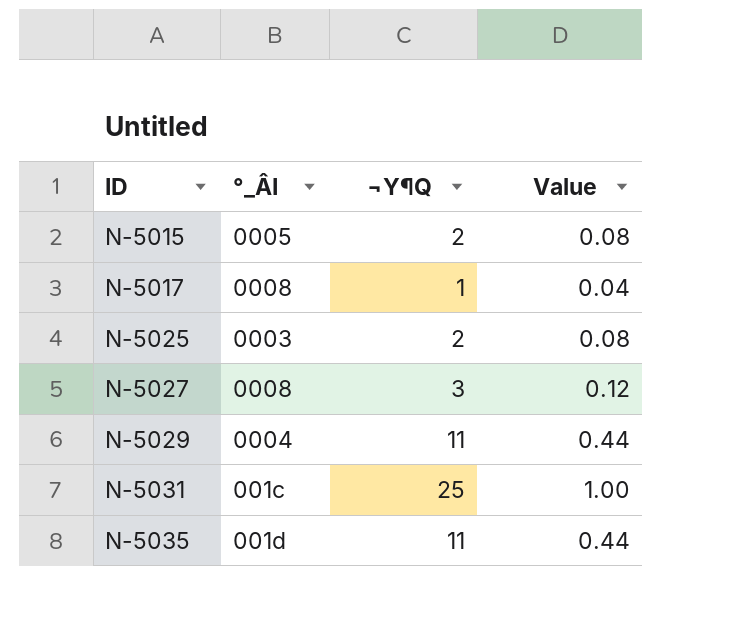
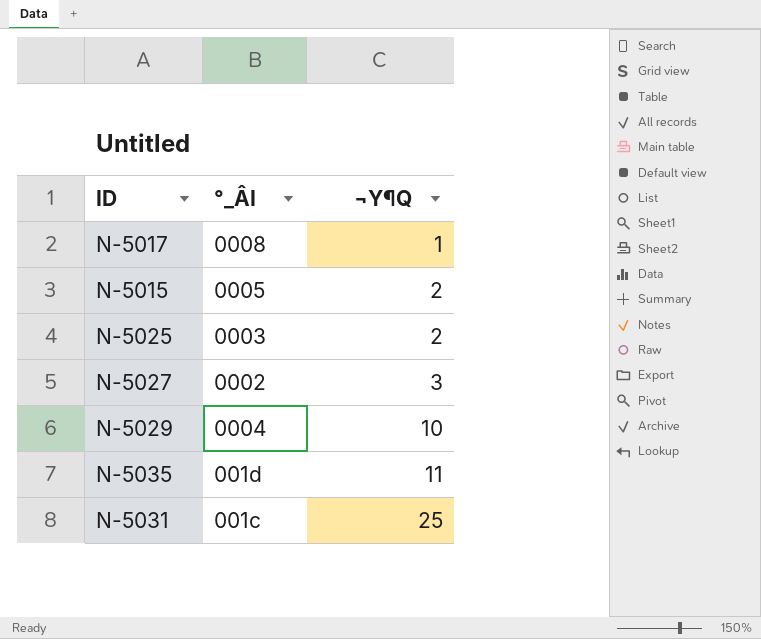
row order: ID ascending -> ¬Y¶Q ascending
column Value | formula: [¬Y¶Q] * 0.04 -> none
N-5027 | °_ÂI: 0008 -> 0002
N-5029 | ¬Y¶Q: 11 -> 10

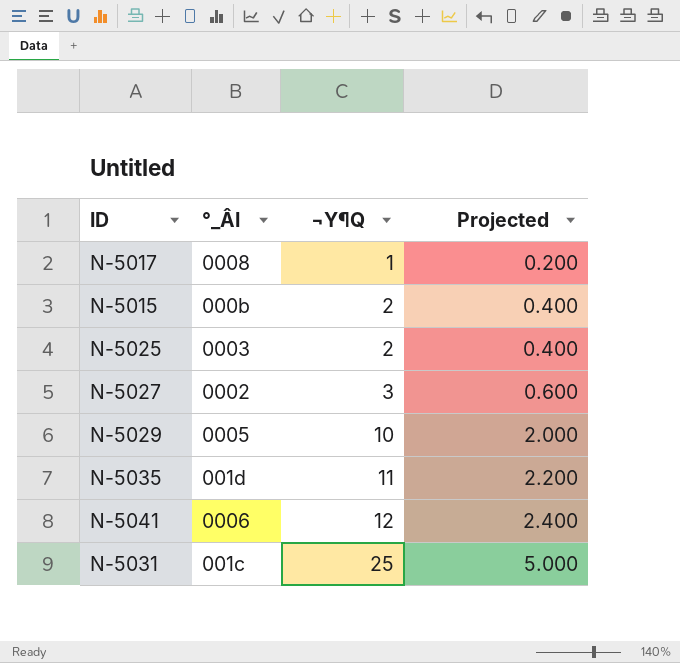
column Projected | formula: none -> [¬Y¶Q] * 0.2
N-5015 | °_ÂI: 0005 -> 000b
N-5029 | °_ÂI: 0004 -> 0005
row N-5041: none -> 0006 | 12 | 2.400

